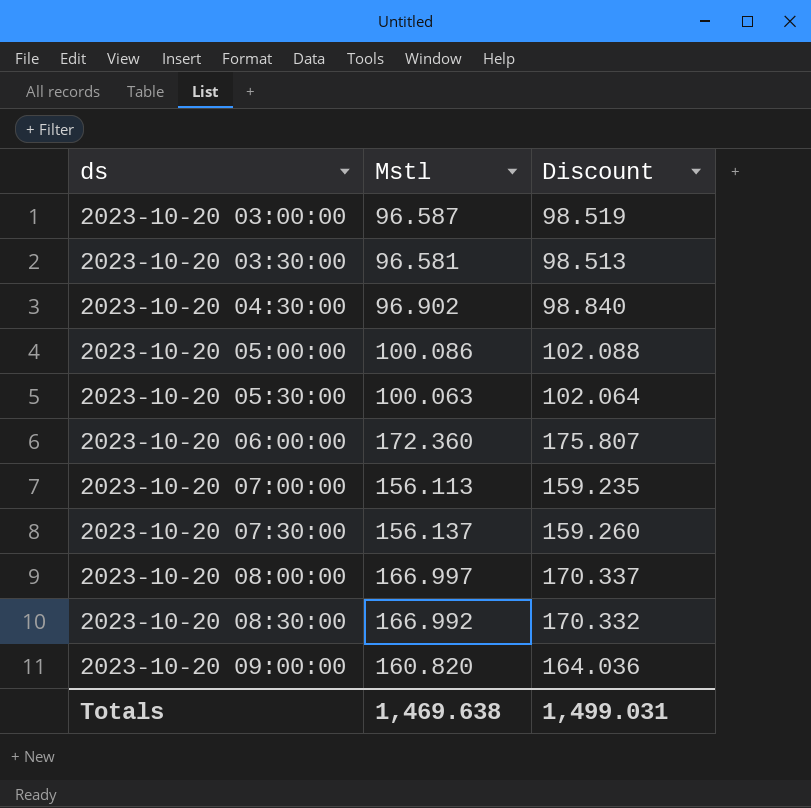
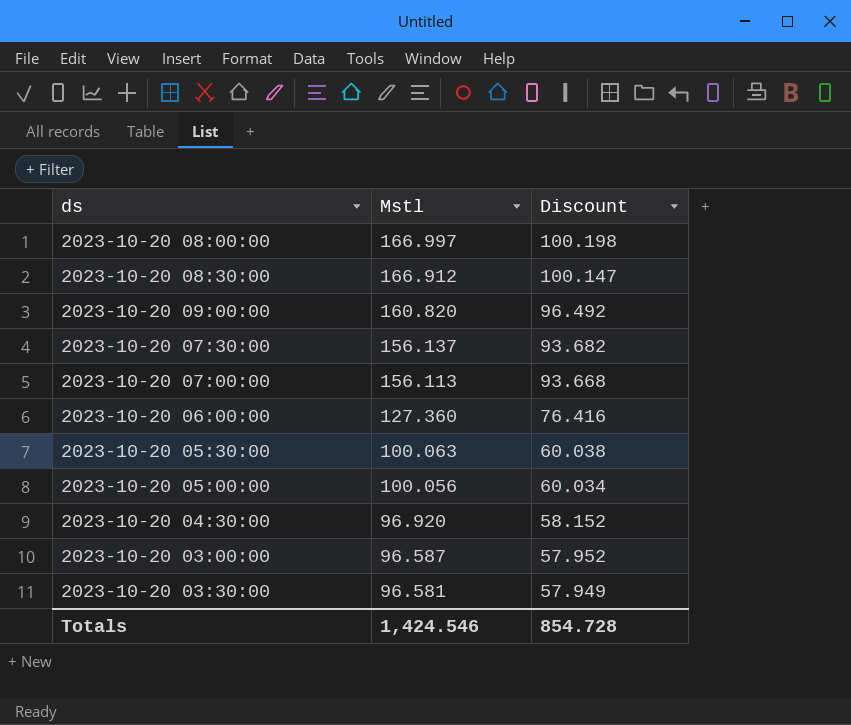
row order: ds ascending -> Mstl descending
column Discount | formula: [Mstl] * 1.02 -> [Mstl] * 0.6
2023-10-20 08:30:00 | Mstl: 166.992 -> 166.912
2023-10-20 06:00:00 | Mstl: 172.360 -> 127.360
2023-10-20 05:00:00 | Mstl: 100.086 -> 100.056
2023-10-20 04:30:00 | Mstl: 96.902 -> 96.920
Totals | Mstl: 1,469.638 -> 1,424.546
Totals | Discount: 1,499.031 -> 854.728

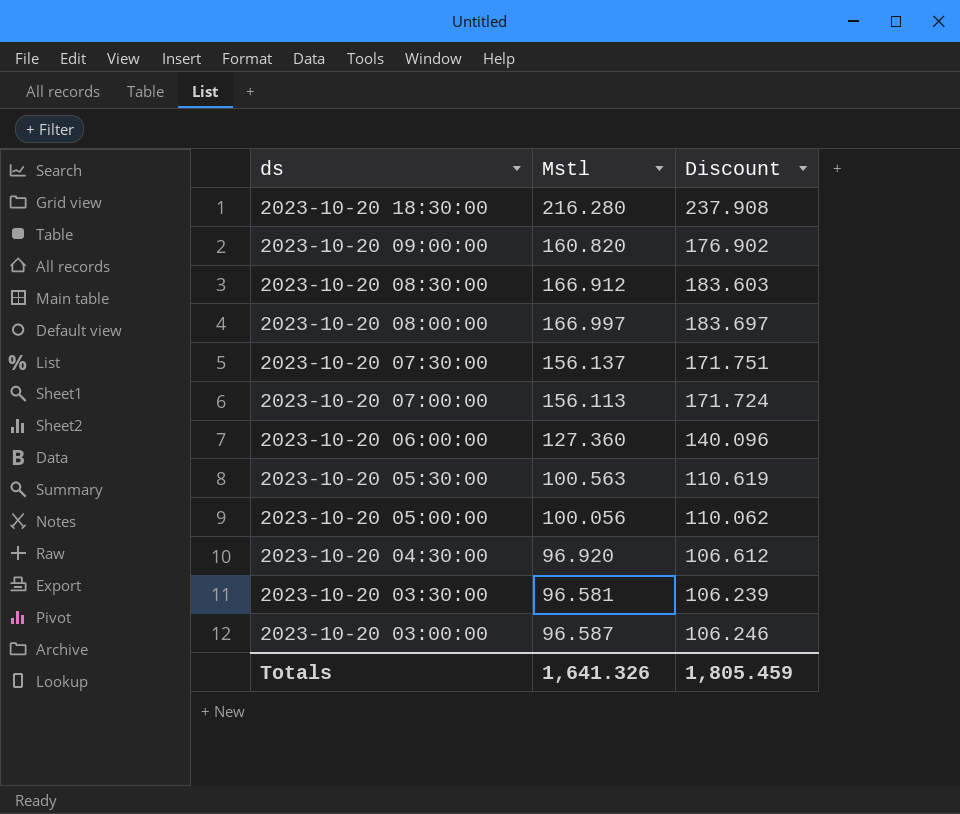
row order: Mstl descending -> ds descending
column Discount | formula: [Mstl] * 0.6 -> [Mstl] * 1.1
row 2023-10-20 18:30:00: none -> 216.280 | 237.908
2023-10-20 05:30:00 | Mstl: 100.063 -> 100.563
Totals | Mstl: 1,424.546 -> 1,641.326
Totals | Discount: 854.728 -> 1,805.459

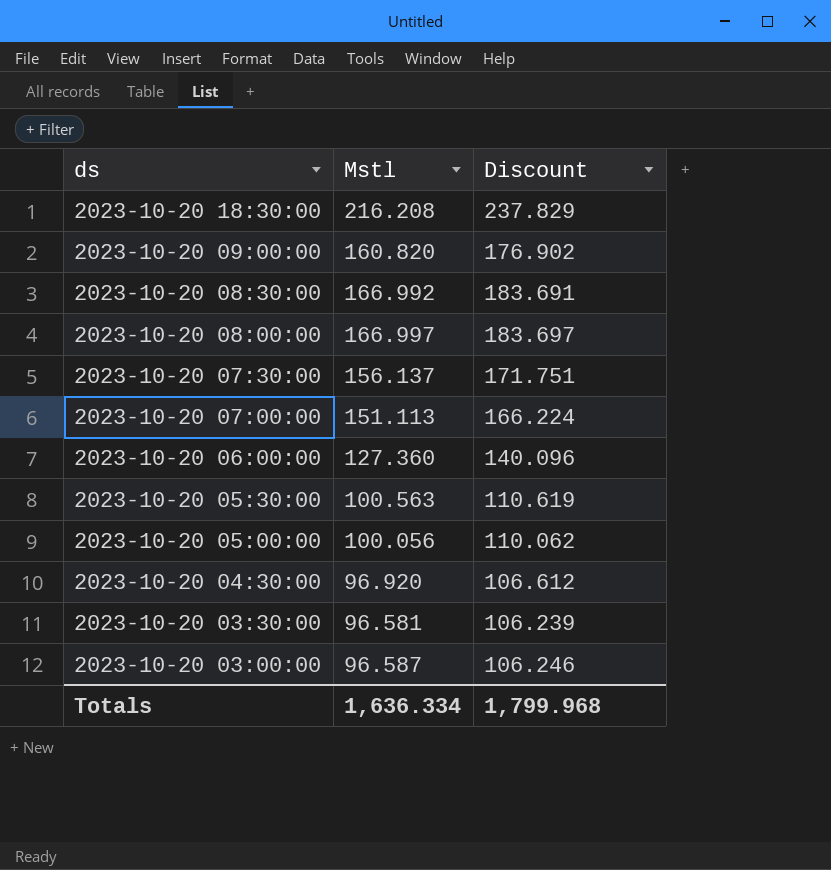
2023-10-20 18:30:00 | Mstl: 216.280 -> 216.208
2023-10-20 18:30:00 | Discount: 237.908 -> 237.829
2023-10-20 08:30:00 | Mstl: 166.912 -> 166.992
2023-10-20 08:30:00 | Discount: 183.603 -> 183.691
2023-10-20 07:00:00 | Mstl: 156.113 -> 151.113
2023-10-20 07:00:00 | Discount: 171.724 -> 166.224
Totals | Mstl: 1,641.326 -> 1,636.334
Totals | Discount: 1,805.459 -> 1,799.968

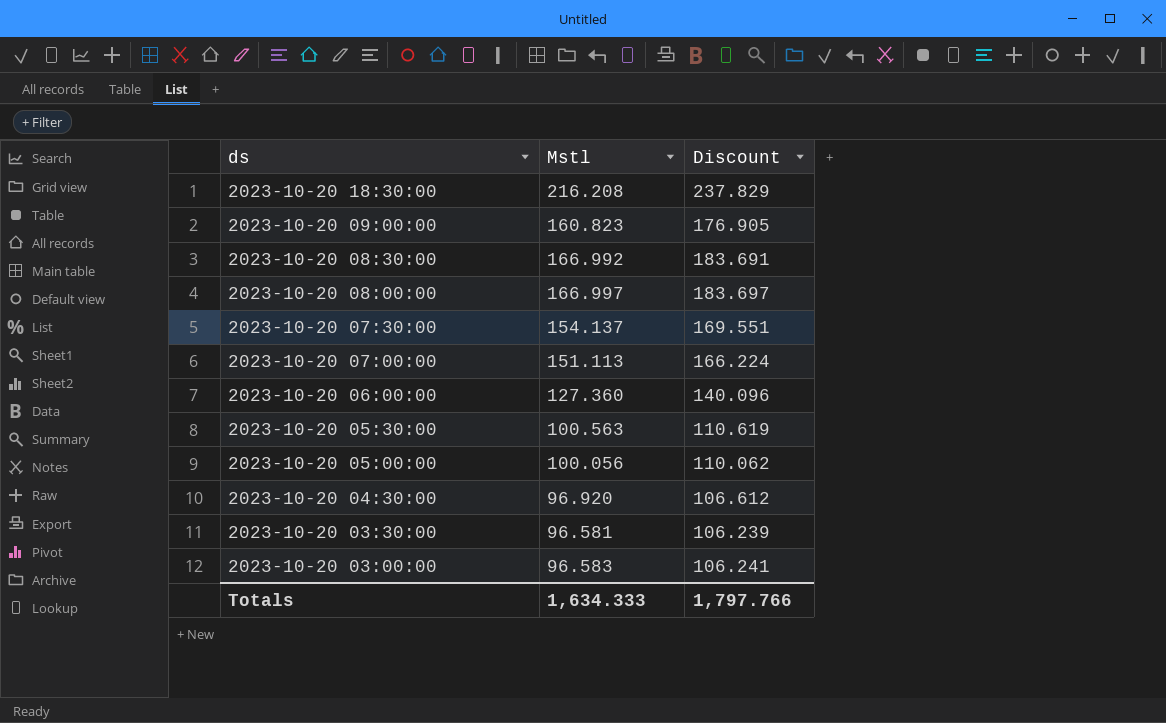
2023-10-20 09:00:00 | Mstl: 160.820 -> 160.823
2023-10-20 09:00:00 | Discount: 176.902 -> 176.905
2023-10-20 07:30:00 | Mstl: 156.137 -> 154.137
2023-10-20 07:30:00 | Discount: 171.751 -> 169.551
2023-10-20 03:00:00 | Mstl: 96.587 -> 96.583
2023-10-20 03:00:00 | Discount: 106.246 -> 106.241
Totals | Mstl: 1,636.334 -> 1,634.333
Totals | Discount: 1,799.968 -> 1,797.766

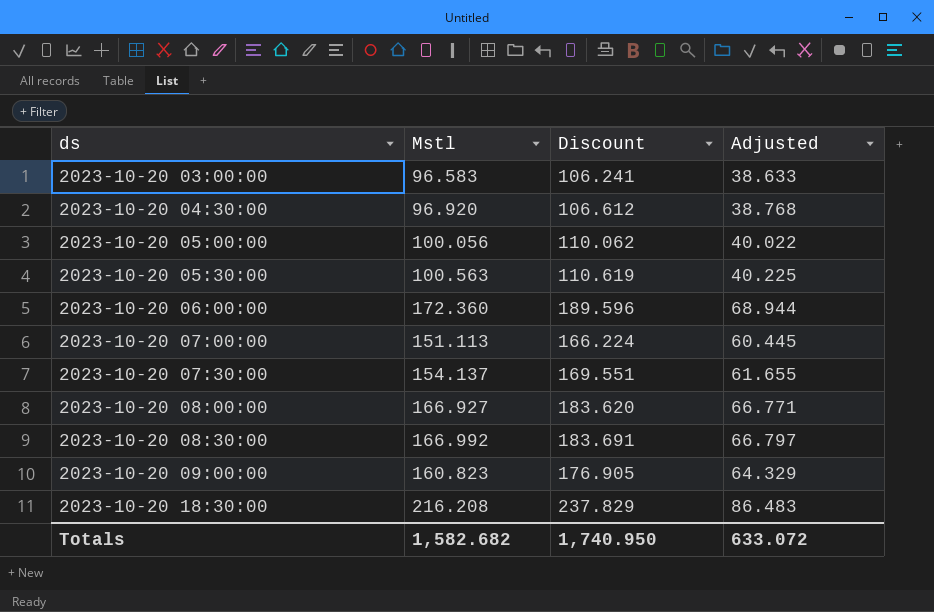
row order: ds descending -> ds ascending
column Adjusted | formula: none -> [Mstl] * 0.4
row 2023-10-20 03:30:00: 96.581 | 106.239 -> none
2023-10-20 06:00:00 | Mstl: 127.360 -> 172.360
2023-10-20 06:00:00 | Discount: 140.096 -> 189.596
2023-10-20 08:00:00 | Mstl: 166.997 -> 166.927
2023-10-20 08:00:00 | Discount: 183.697 -> 183.620
Totals | Mstl: 1,634.333 -> 1,582.682
Totals | Discount: 1,797.766 -> 1,740.950

